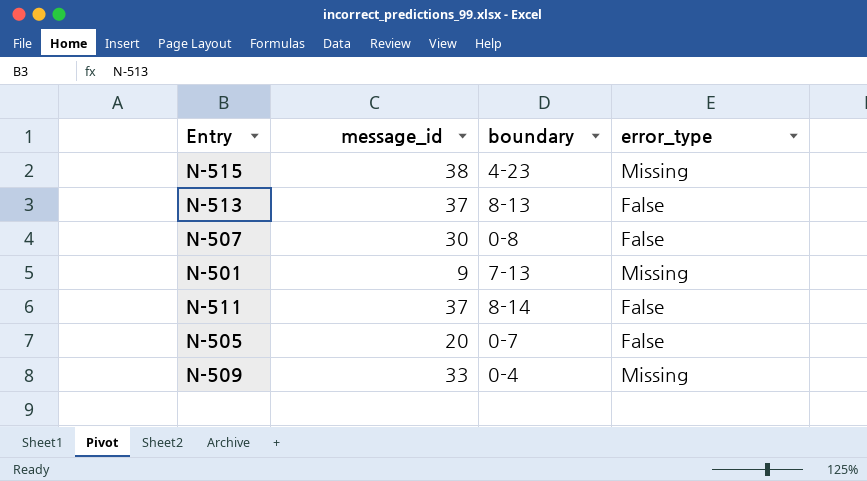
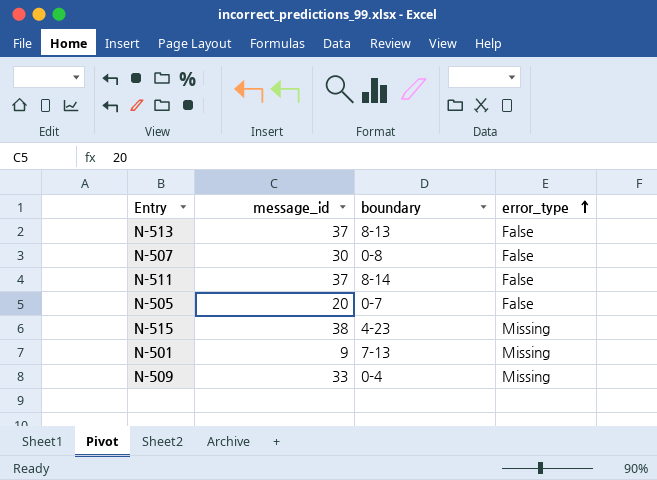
row order: none -> error_type ascending

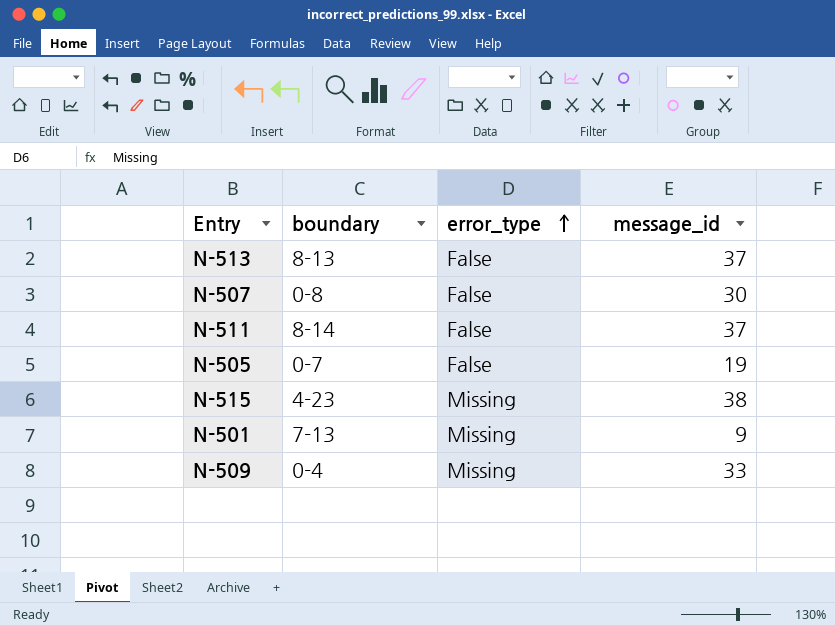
column message_id | position: 2 -> 4
N-505 | message_id: 20 -> 19

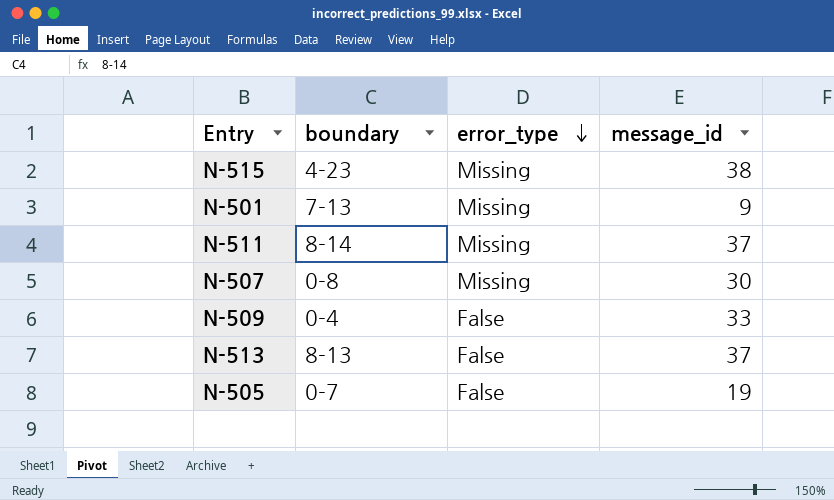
row order: error_type ascending -> error_type descending
N-511 | error_type: False -> Missing
N-507 | error_type: False -> Missing
N-509 | error_type: Missing -> False

